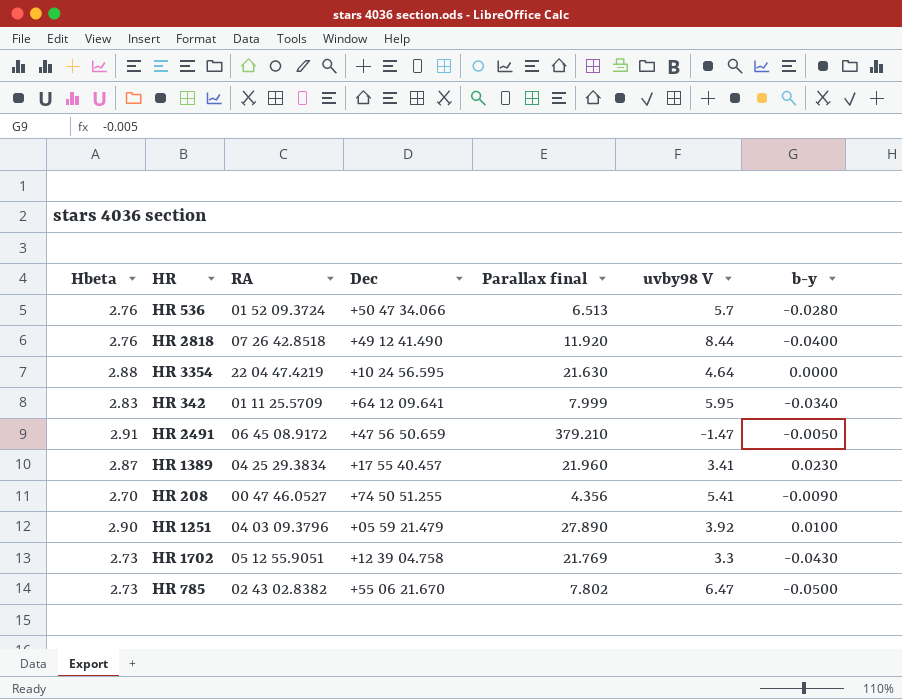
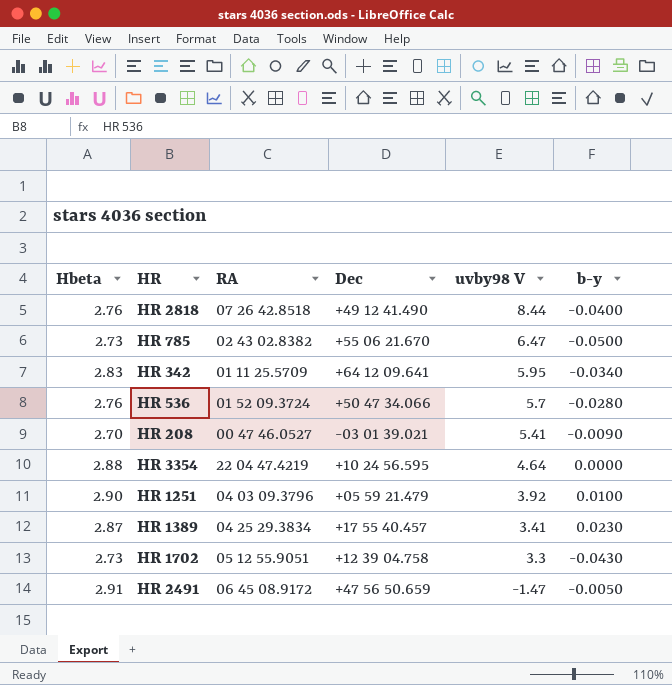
row order: none -> uvby98 V descending
column Parallax final | position: 5 -> none
HR 208 | Dec: +74 50 51.255 -> -03 01 39.021

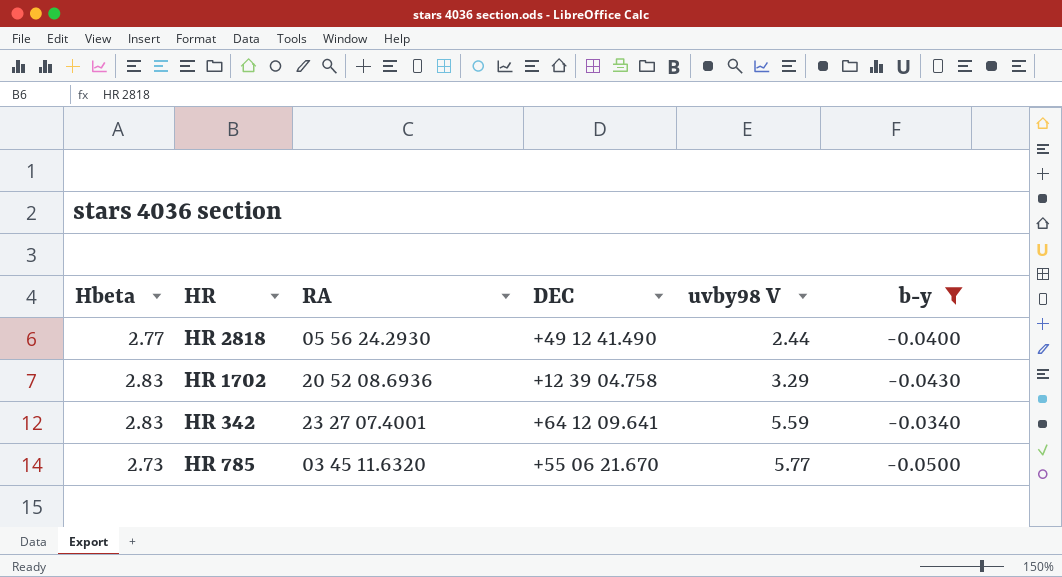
filter: none -> b-y <= -0.0340
row order: uvby98 V descending -> uvby98 V ascending
column name: Dec -> DEC
HR 2818 | Hbeta: 2.76 -> 2.77
HR 2818 | RA: 07 26 42.8518 -> 05 56 24.2930
HR 2818 | uvby98 V: 8.44 -> 2.44
HR 1702 | Hbeta: 2.73 -> 2.83
HR 1702 | RA: 05 12 55.9051 -> 20 52 08.6936
HR 1702 | uvby98 V: 3.3 -> 3.29
HR 342 | RA: 01 11 25.5709 -> 23 27 07.4001
HR 342 | uvby98 V: 5.95 -> 5.59
HR 785 | RA: 02 43 02.8382 -> 03 45 11.6320
HR 785 | uvby98 V: 6.47 -> 5.77

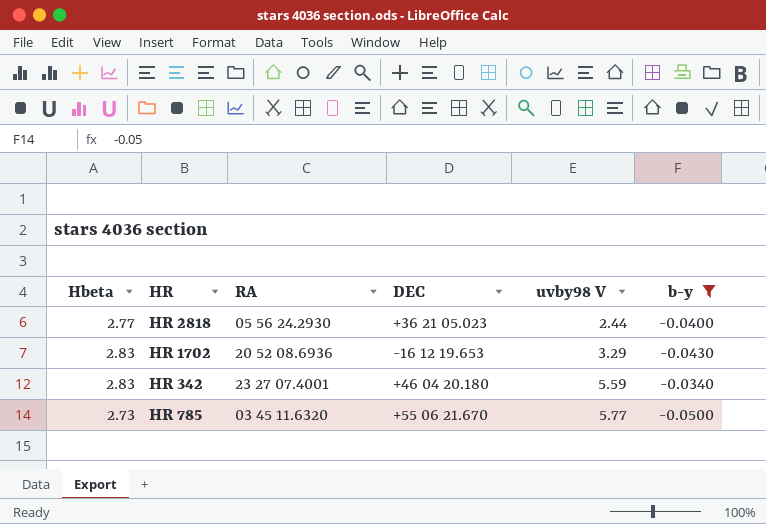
HR 2818 | DEC: +49 12 41.490 -> +36 21 05.023
HR 1702 | DEC: +12 39 04.758 -> -16 12 19.653
HR 342 | DEC: +64 12 09.641 -> +46 04 20.180

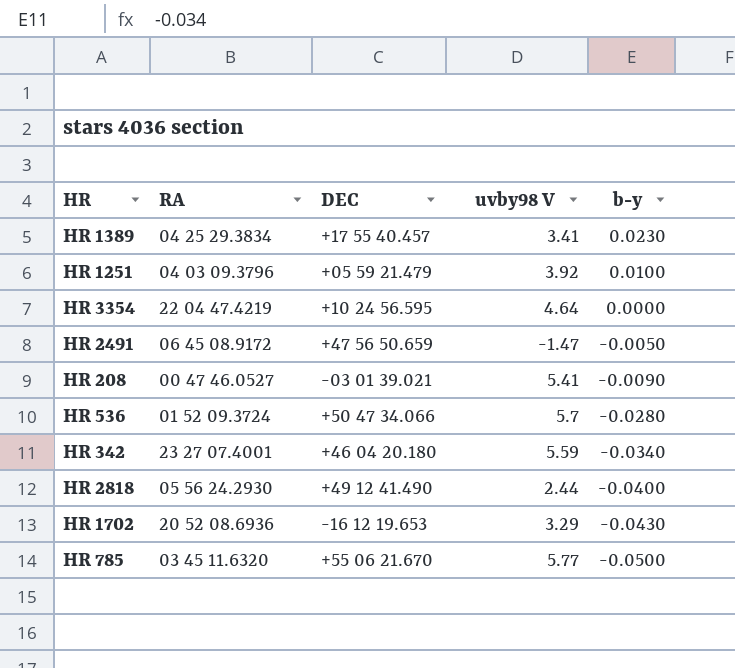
filter: b-y <= -0.0340 -> none
row order: uvby98 V ascending -> b-y descending
column Hbeta | position: 1 -> none
HR 2818 | DEC: +36 21 05.023 -> +49 12 41.490

